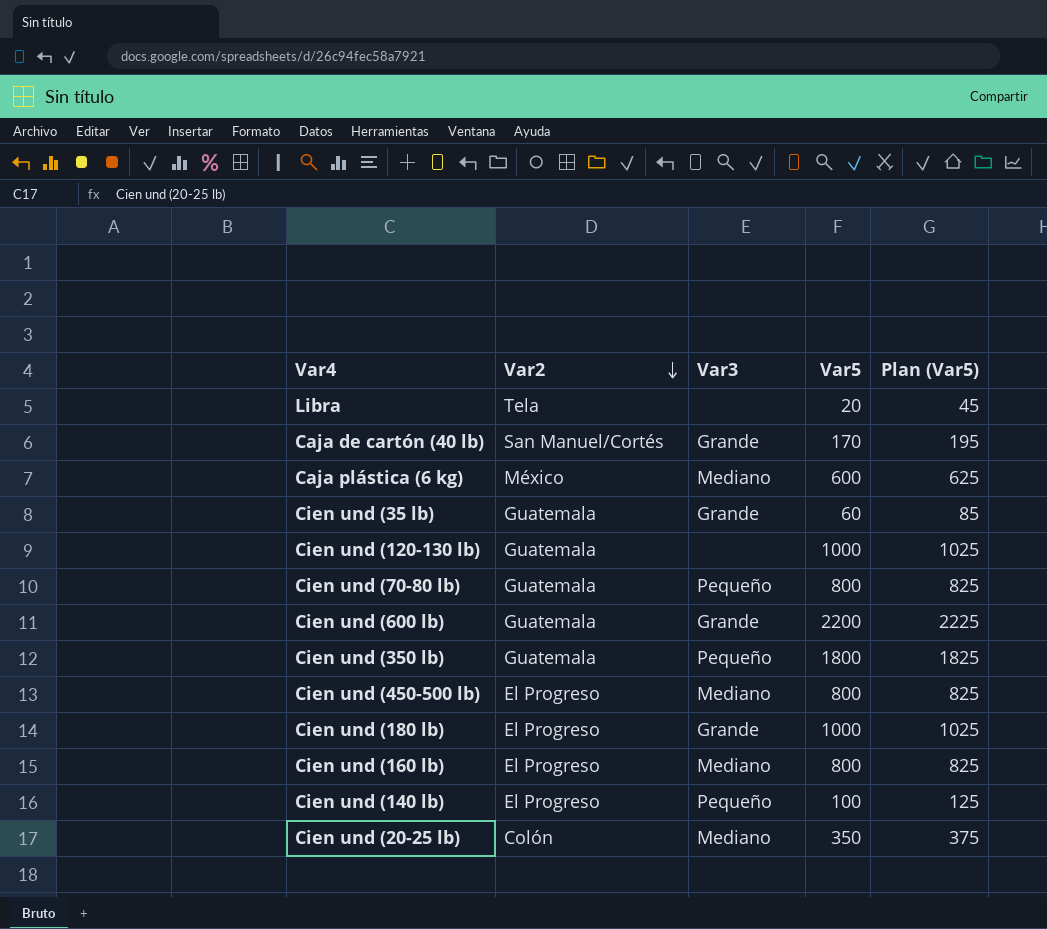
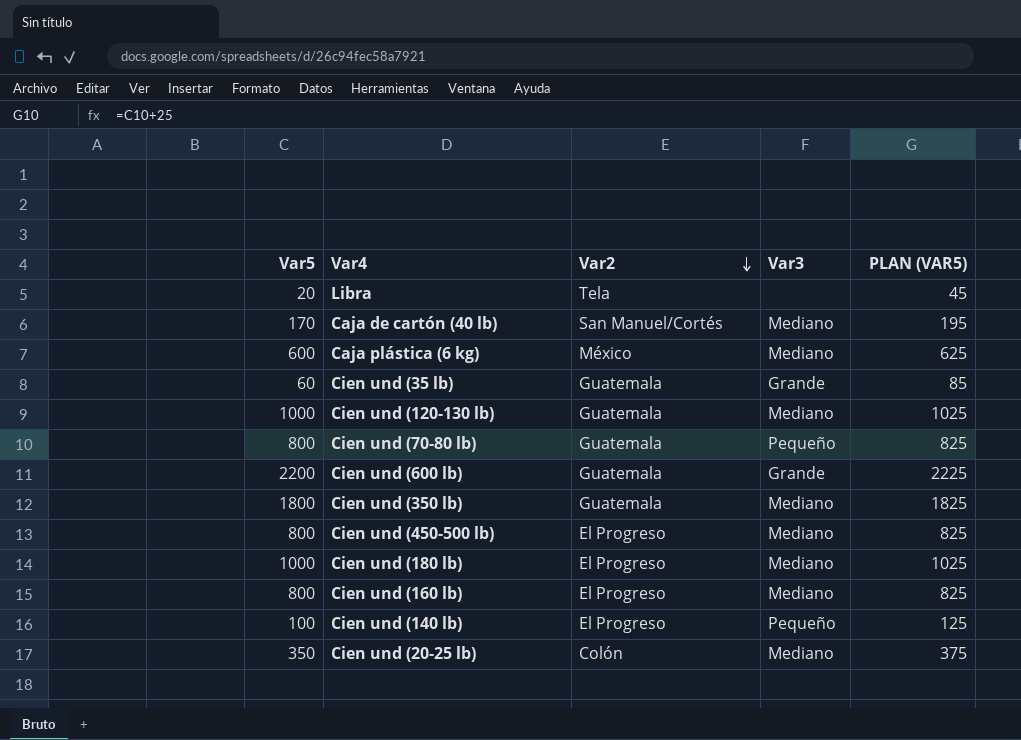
column Var5 | position: 4 -> 1
column name: Plan (Var5) -> PLAN (VAR5)
Caja de cartón (40 lb) | Var3: Grande -> Mediano
Cien und (120-130 lb) | Var3: none -> Mediano
Cien und (350 lb) | Var3: Pequeño -> Mediano
Cien und (180 lb) | Var3: Grande -> Mediano

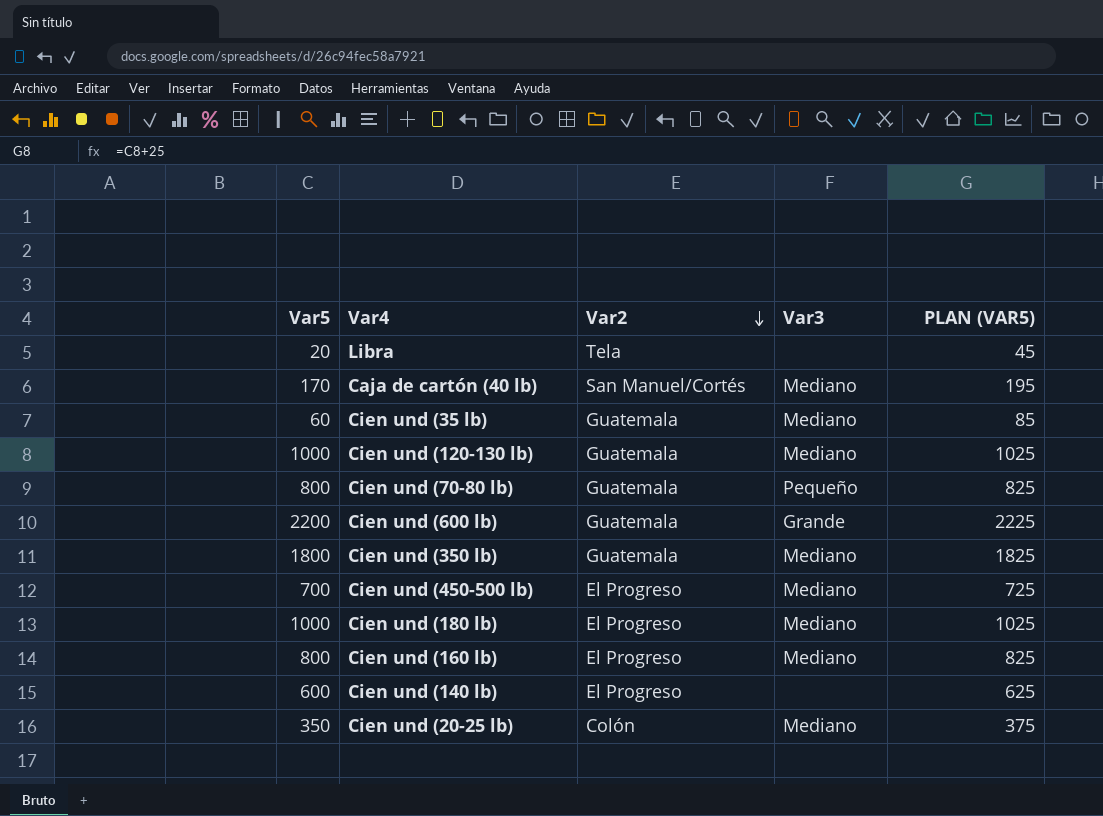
row Caja plástica (6 kg): 600 | México | Mediano | 625 -> none
Cien und (35 lb) | Var3: Grande -> Mediano
Cien und (450-500 lb) | Var5: 800 -> 700
Cien und (450-500 lb) | PLAN (VAR5): 825 -> 725
Cien und (140 lb) | Var5: 100 -> 600
Cien und (140 lb) | Var3: Pequeño -> none
Cien und (140 lb) | PLAN (VAR5): 125 -> 625

